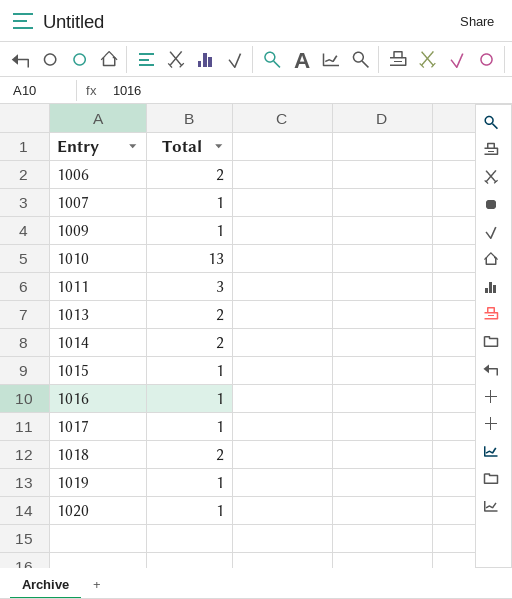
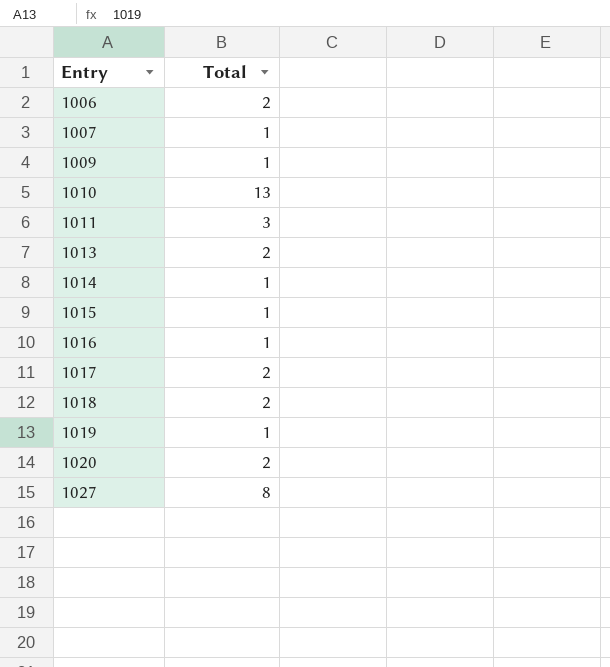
1014 | Total: 2 -> 1
1017 | Total: 1 -> 2
1020 | Total: 1 -> 2
row 1027: none -> 8

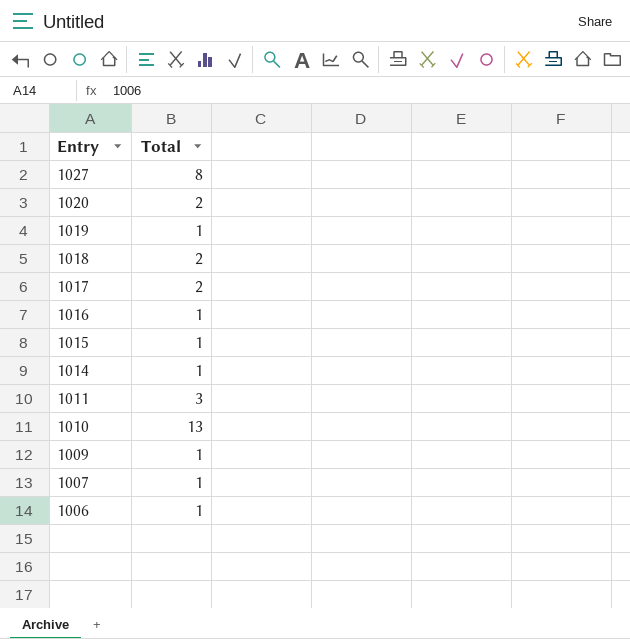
row order: Entry ascending -> Entry descending
row 1013: 2 -> none
1006 | Total: 2 -> 1

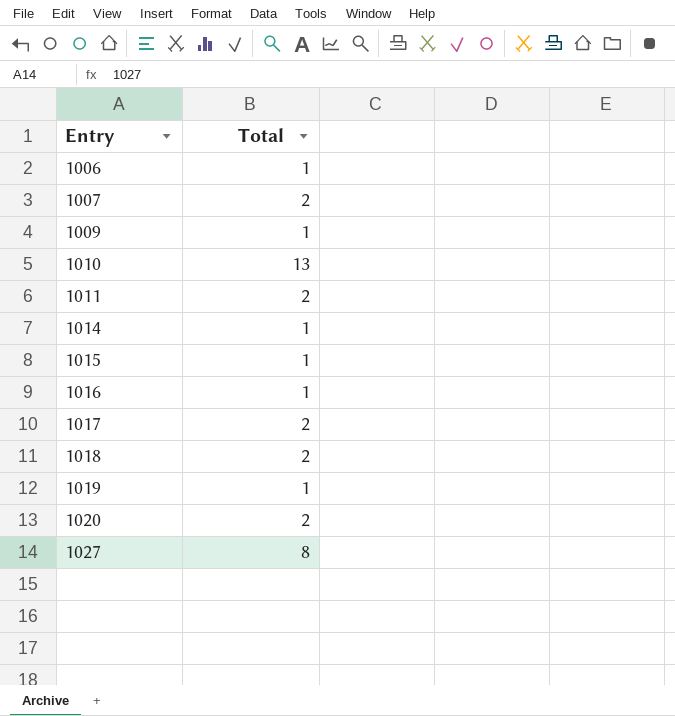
row order: Entry descending -> Entry ascending
1007 | Total: 1 -> 2
1011 | Total: 3 -> 2

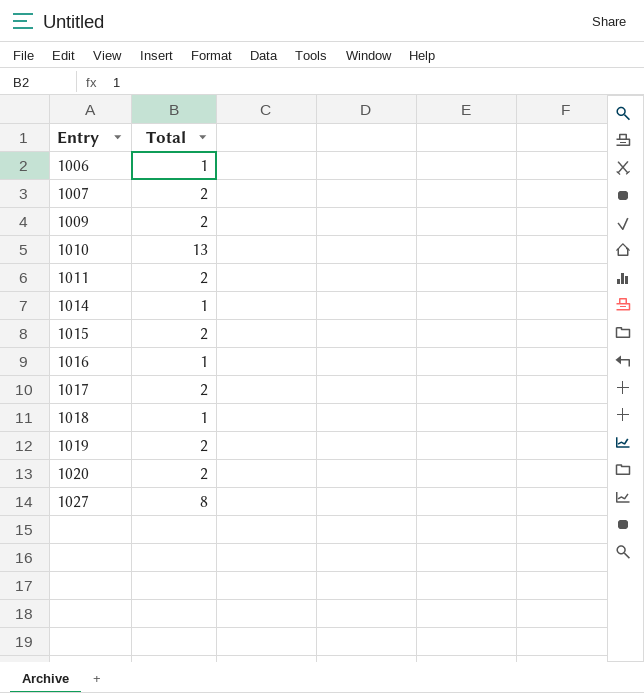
1009 | Total: 1 -> 2
1015 | Total: 1 -> 2
1018 | Total: 2 -> 1
1019 | Total: 1 -> 2

